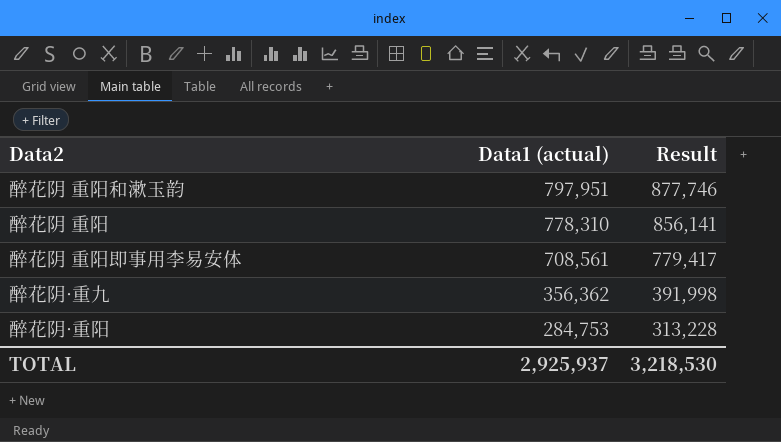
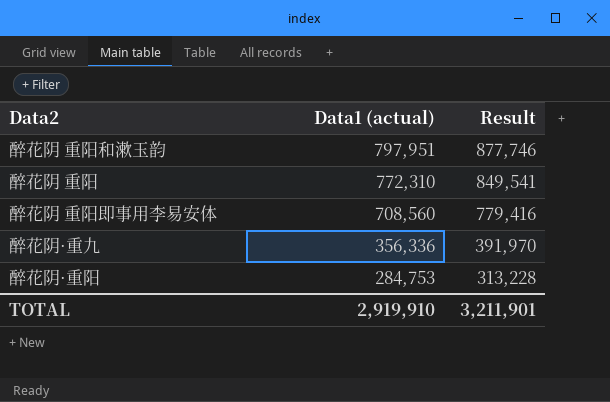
醉花阴 重阳 | Data1 (actual): 778,310 -> 772,310
醉花阴 重阳 | Result: 856,141 -> 849,541
醉花阴 重阳即事用李易安体 | Data1 (actual): 708,561 -> 708,560
醉花阴 重阳即事用李易安体 | Result: 779,417 -> 779,416
醉花阴·重九 | Data1 (actual): 356,362 -> 356,336
醉花阴·重九 | Result: 391,998 -> 391,970
TOTAL | Data1 (actual): 2,925,937 -> 2,919,910
TOTAL | Result: 3,218,530 -> 3,211,901

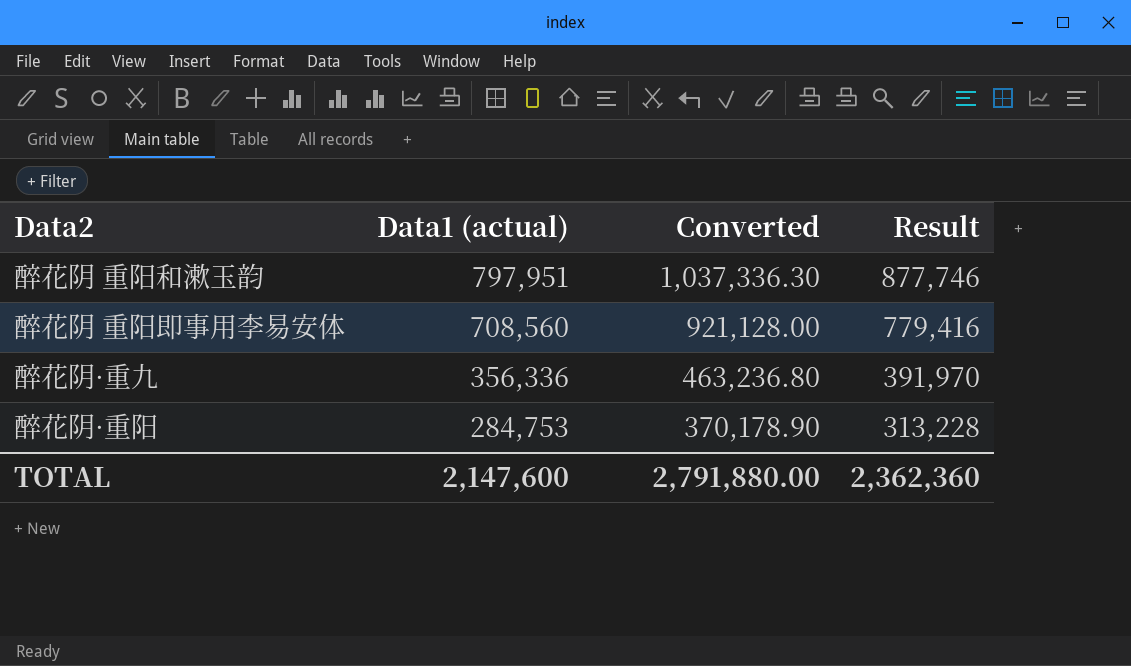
column Converted | formula: none -> [Data1 (actual)] * 1.3
row 醉花阴 重阳: 772,310 | 849,541 -> none
TOTAL | Data1 (actual): 2,919,910 -> 2,147,600
TOTAL | Result: 3,211,901 -> 2,362,360

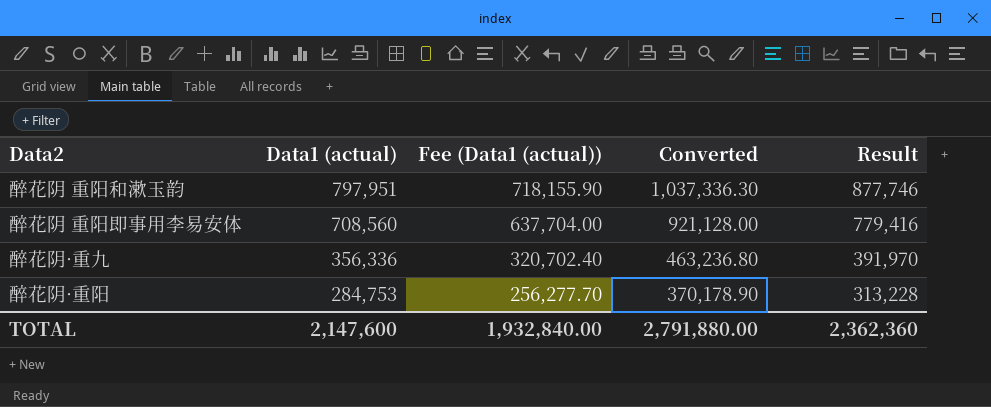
column Fee (Data1 (actual)) | formula: none -> [Data1 (actual)] * 0.9

